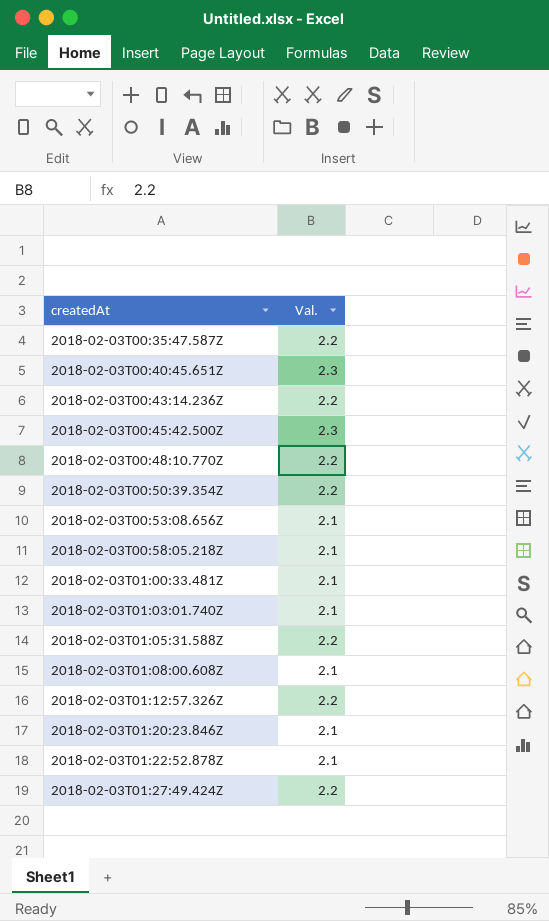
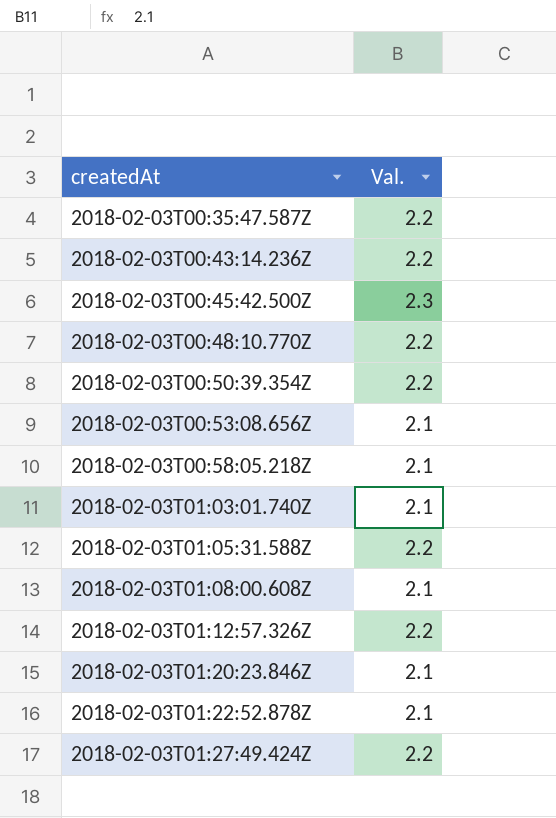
row 2018-02-03T00:40:45.651Z: 2.3 -> none
row 2018-02-03T01:00:33.481Z: 2.1 -> none

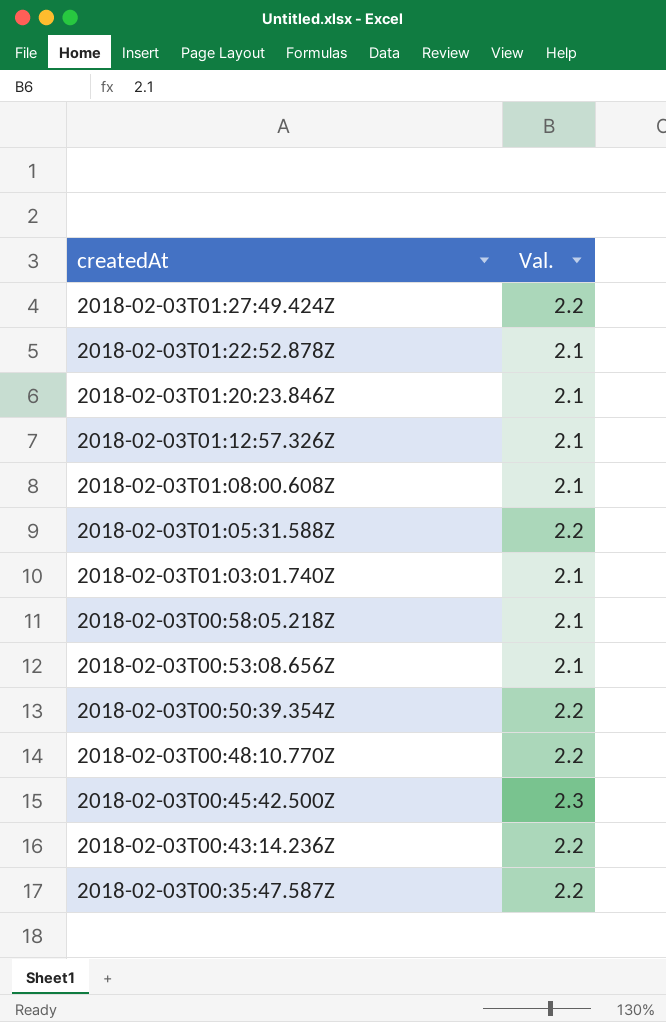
row order: createdAt ascending -> createdAt descending
2018-02-03T01:12:57.326Z | Val.: 2.2 -> 2.1

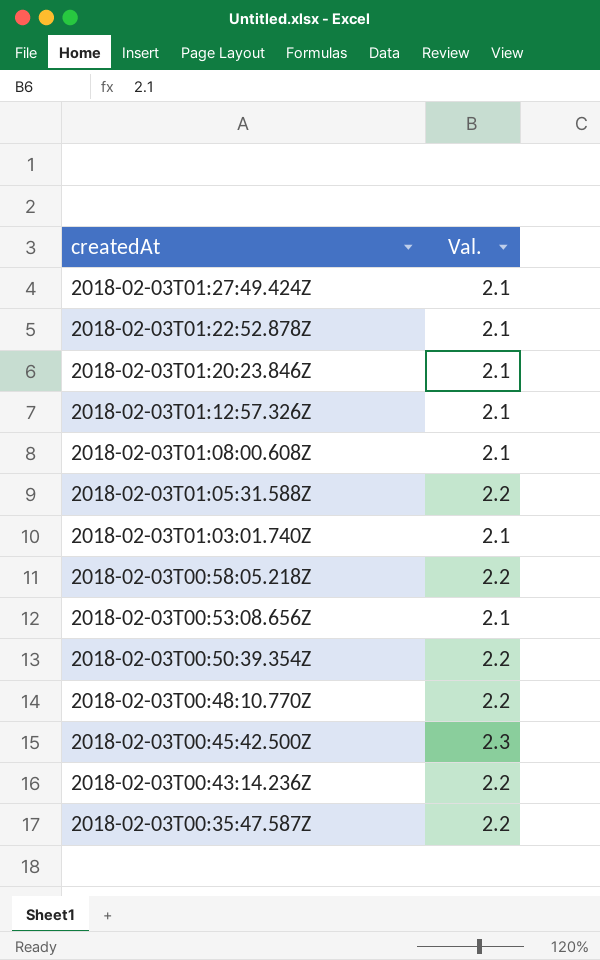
2018-02-03T01:27:49.424Z | Val.: 2.2 -> 2.1
2018-02-03T00:58:05.218Z | Val.: 2.1 -> 2.2

